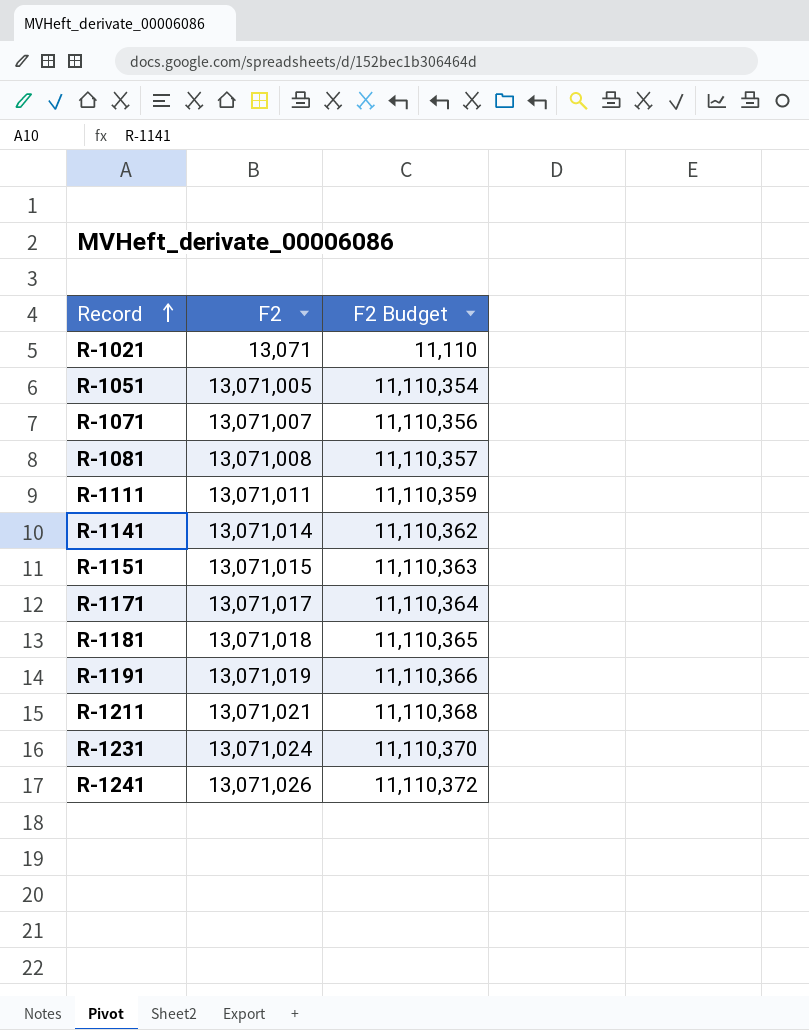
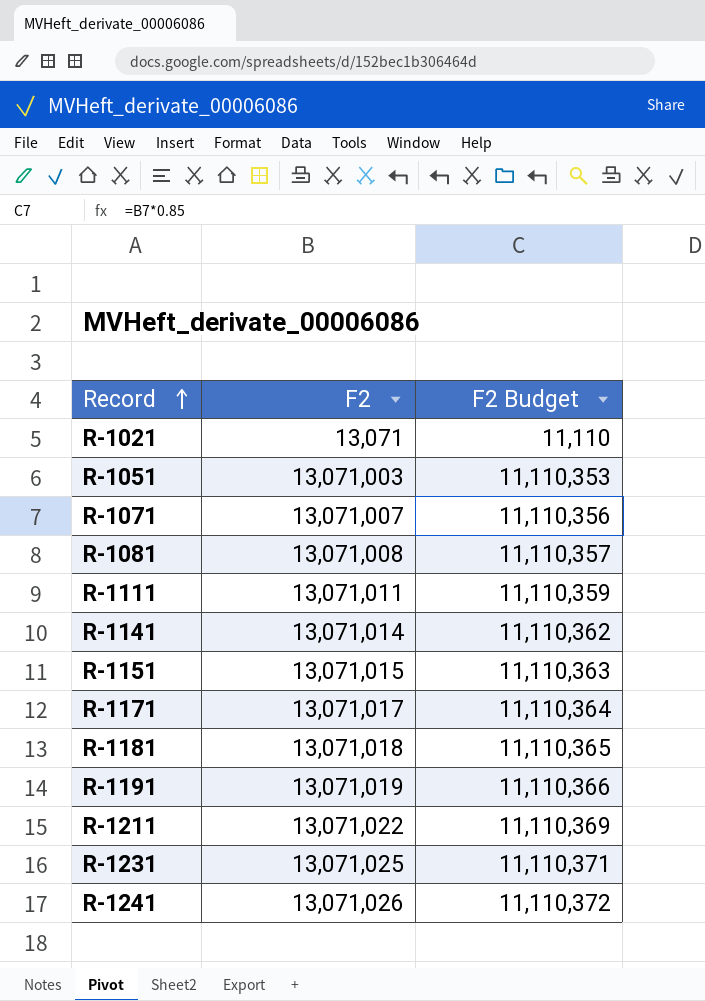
R-1051 | F2: 13,071,005 -> 13,071,003
R-1051 | F2 Budget: 11,110,354 -> 11,110,353
R-1211 | F2: 13,071,021 -> 13,071,022
R-1211 | F2 Budget: 11,110,368 -> 11,110,369
R-1231 | F2: 13,071,024 -> 13,071,025
R-1231 | F2 Budget: 11,110,370 -> 11,110,371

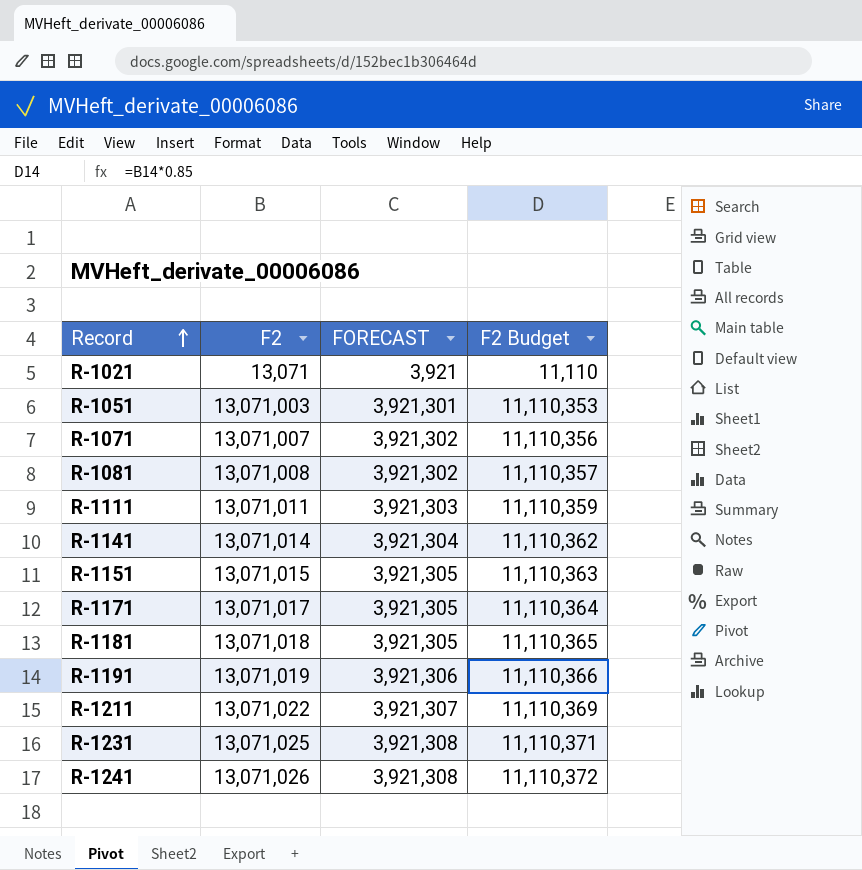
column FORECAST | formula: none -> [F2] * 0.3

